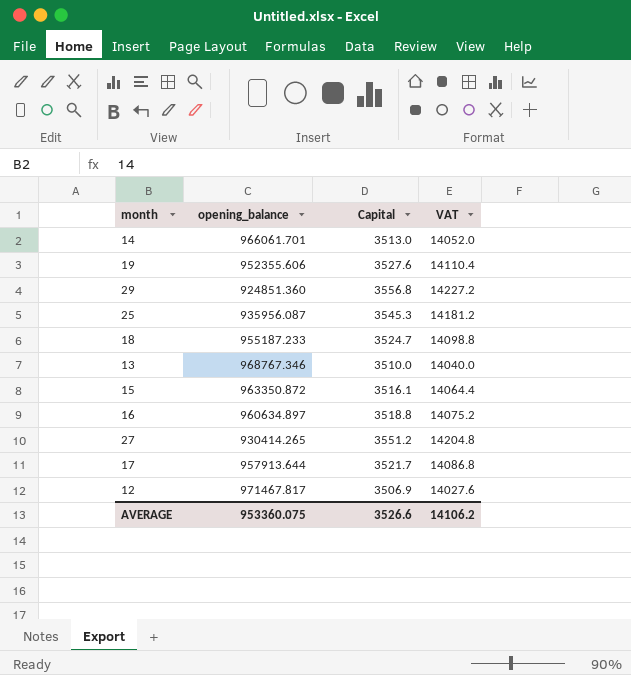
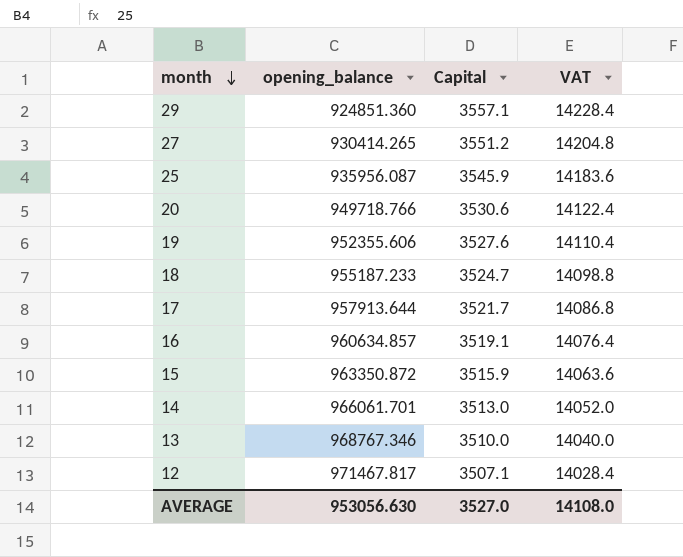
row order: none -> month descending
29 | Capital: 3556.8 -> 3557.1
29 | VAT: 14227.2 -> 14228.4
25 | Capital: 3545.3 -> 3545.9
25 | VAT: 14181.2 -> 14183.6
row 20: none -> 949718.766 | 3530.6 | 14122.4
16 | opening_balance: 960634.897 -> 960634.857
16 | Capital: 3518.8 -> 3519.1
16 | VAT: 14075.2 -> 14076.4
15 | Capital: 3516.1 -> 3515.9
15 | VAT: 14064.4 -> 14063.6
12 | Capital: 3506.9 -> 3507.1
12 | VAT: 14027.6 -> 14028.4
AVERAGE | opening_balance: 953360.075 -> 953056.630
AVERAGE | Capital: 3526.6 -> 3527.0
AVERAGE | VAT: 14106.2 -> 14108.0

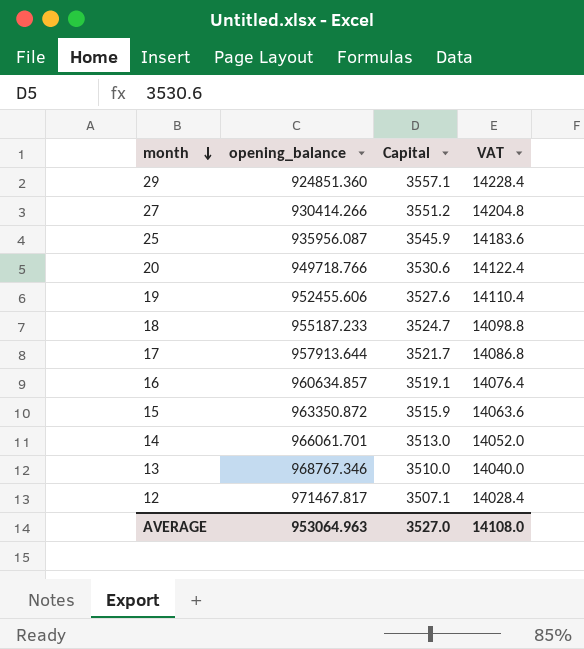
27 | opening_balance: 930414.265 -> 930414.266
19 | opening_balance: 952355.606 -> 952455.606
AVERAGE | opening_balance: 953056.630 -> 953064.963

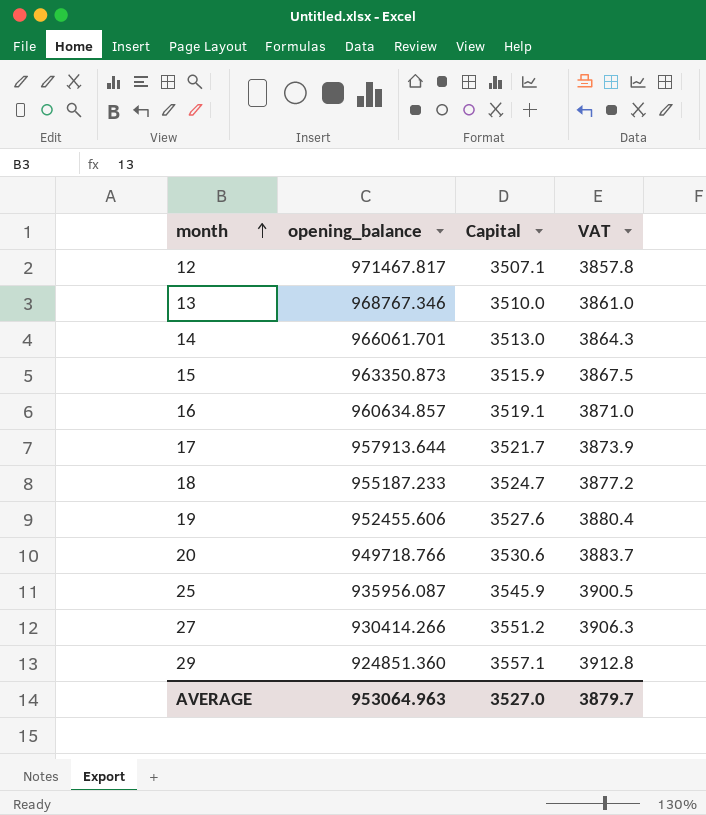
row order: month descending -> month ascending
column VAT | formula: [Capital] * 4 -> [Capital] * 1.1
15 | opening_balance: 963350.872 -> 963350.873
AVERAGE | VAT: 14108.0 -> 3879.7

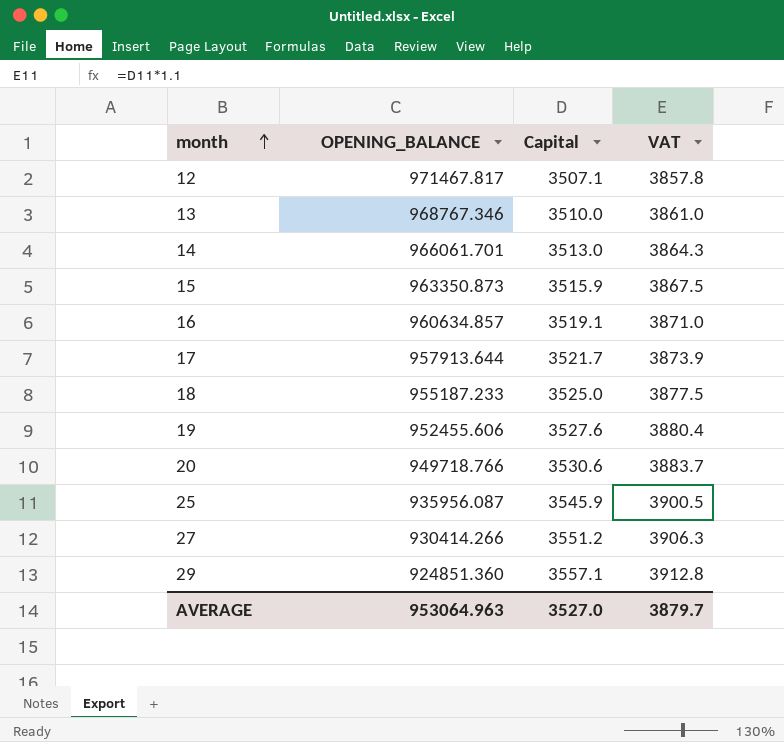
column name: opening_balance -> OPENING_BALANCE
18 | Capital: 3524.7 -> 3525.0
18 | VAT: 3877.2 -> 3877.5

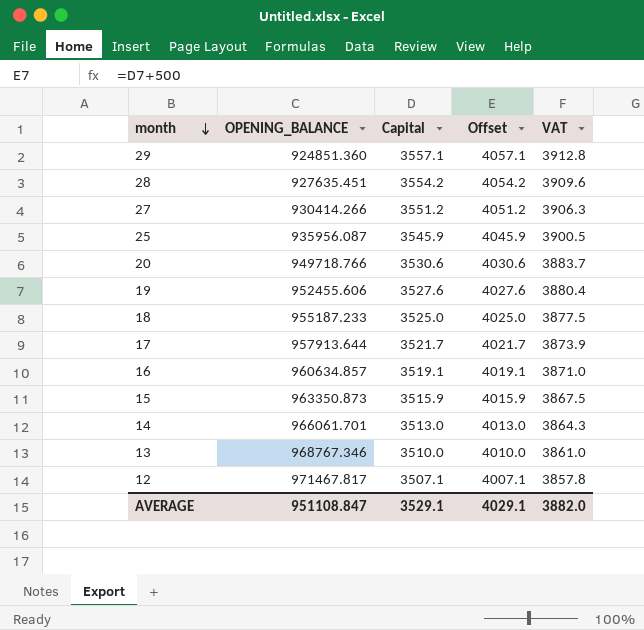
row order: month ascending -> month descending
column Offset | formula: none -> [Capital] + 500
row 28: none -> 927635.451 | 3554.2 | 4054.2 | 3909.6
AVERAGE | OPENING_BALANCE: 953064.963 -> 951108.847
AVERAGE | Capital: 3527.0 -> 3529.1
AVERAGE | VAT: 3879.7 -> 3882.0

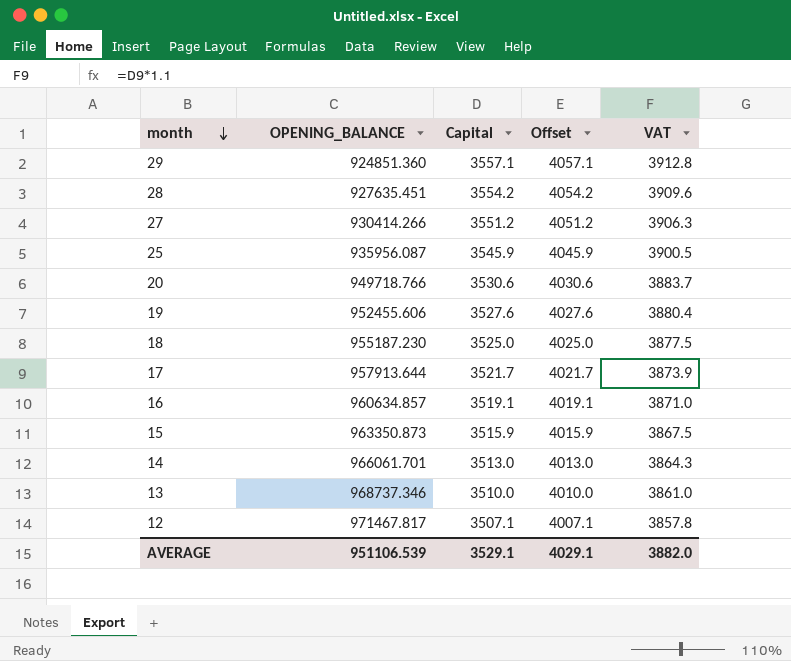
18 | OPENING_BALANCE: 955187.233 -> 955187.230
13 | OPENING_BALANCE: 968767.346 -> 968737.346
AVERAGE | OPENING_BALANCE: 951108.847 -> 951106.539

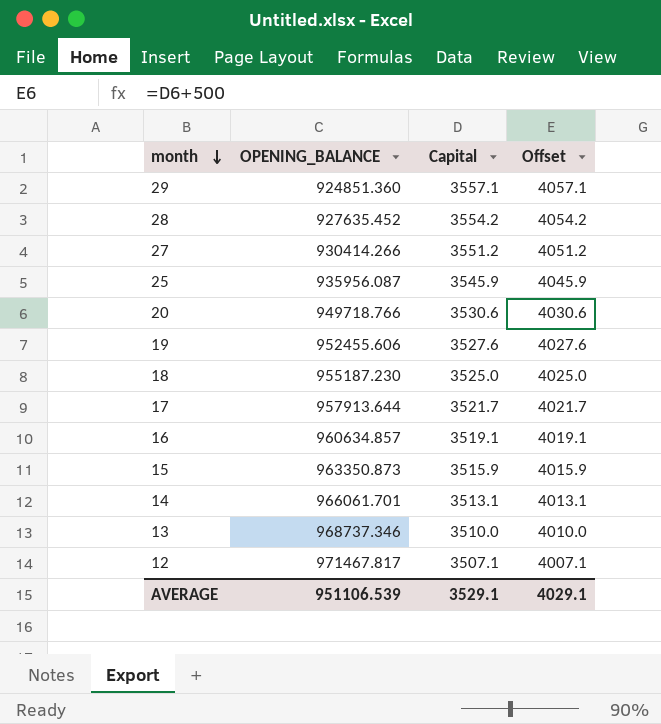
column VAT | formula: [Capital] * 1.1 -> none
28 | OPENING_BALANCE: 927635.451 -> 927635.452
14 | Capital: 3513.0 -> 3513.1
14 | Offset: 4013.0 -> 4013.1

